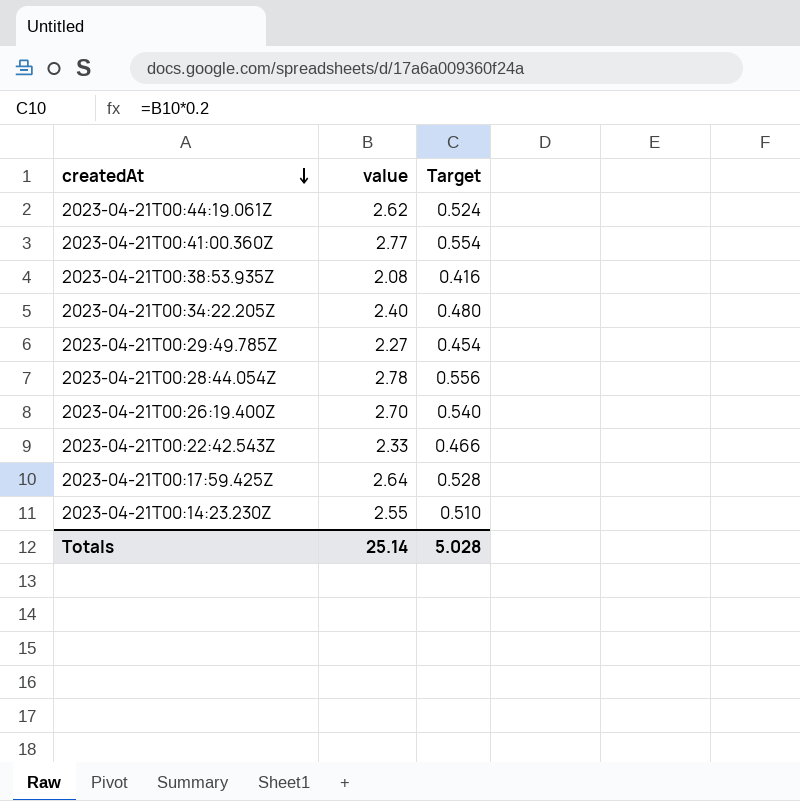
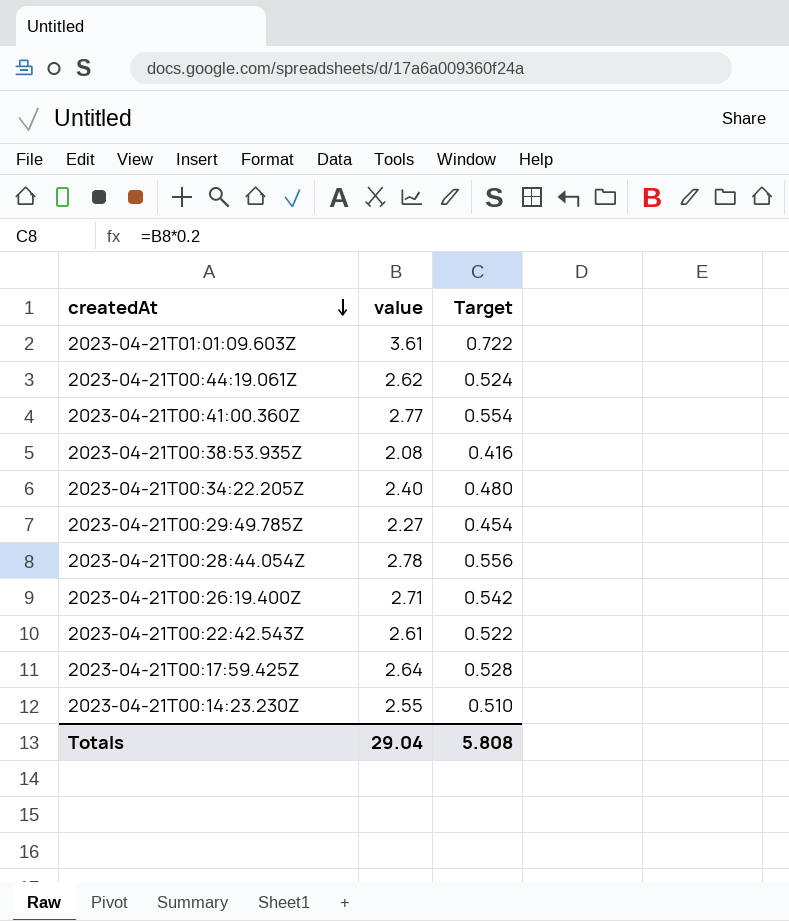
row 2023-04-21T01:01:09.603Z: none -> 3.61 | 0.722
2023-04-21T00:26:19.400Z | value: 2.70 -> 2.71
2023-04-21T00:26:19.400Z | Target: 0.540 -> 0.542
2023-04-21T00:22:42.543Z | value: 2.33 -> 2.61
2023-04-21T00:22:42.543Z | Target: 0.466 -> 0.522
Totals | value: 25.14 -> 29.04
Totals | Target: 5.028 -> 5.808

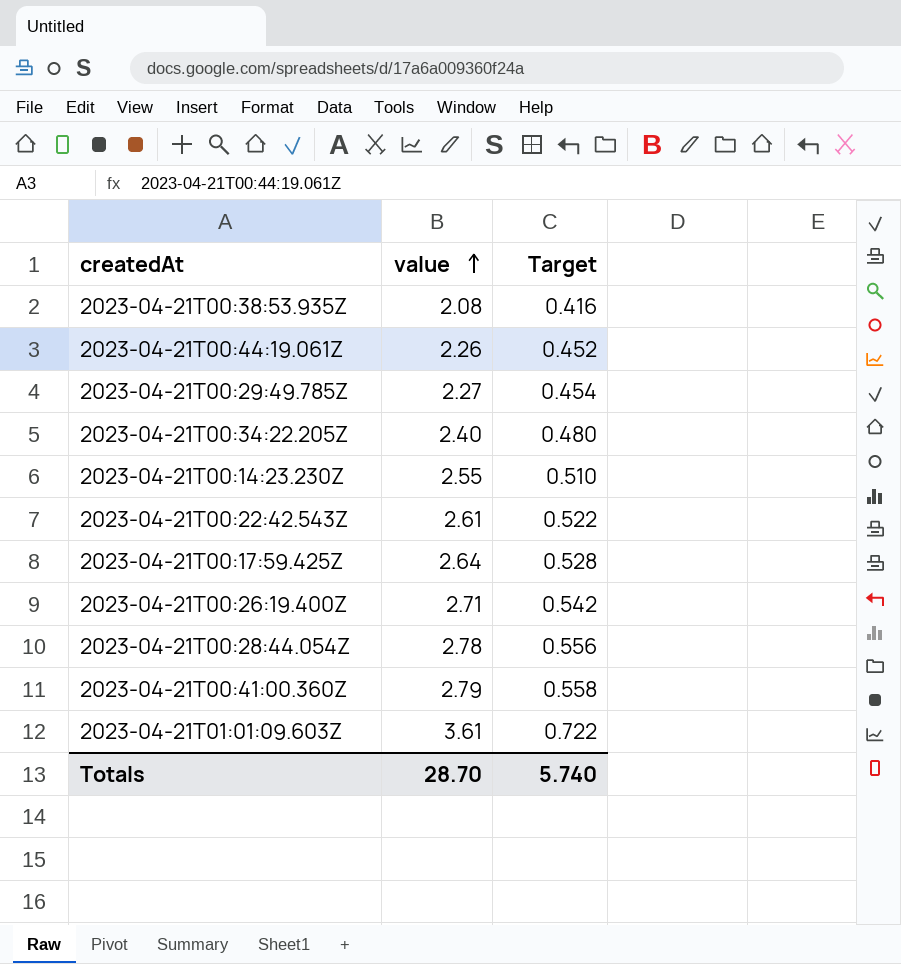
row order: createdAt descending -> value ascending
2023-04-21T00:44:19.061Z | value: 2.62 -> 2.26
2023-04-21T00:44:19.061Z | Target: 0.524 -> 0.452
2023-04-21T00:41:00.360Z | value: 2.77 -> 2.79
2023-04-21T00:41:00.360Z | Target: 0.554 -> 0.558
Totals | value: 29.04 -> 28.70
Totals | Target: 5.808 -> 5.740

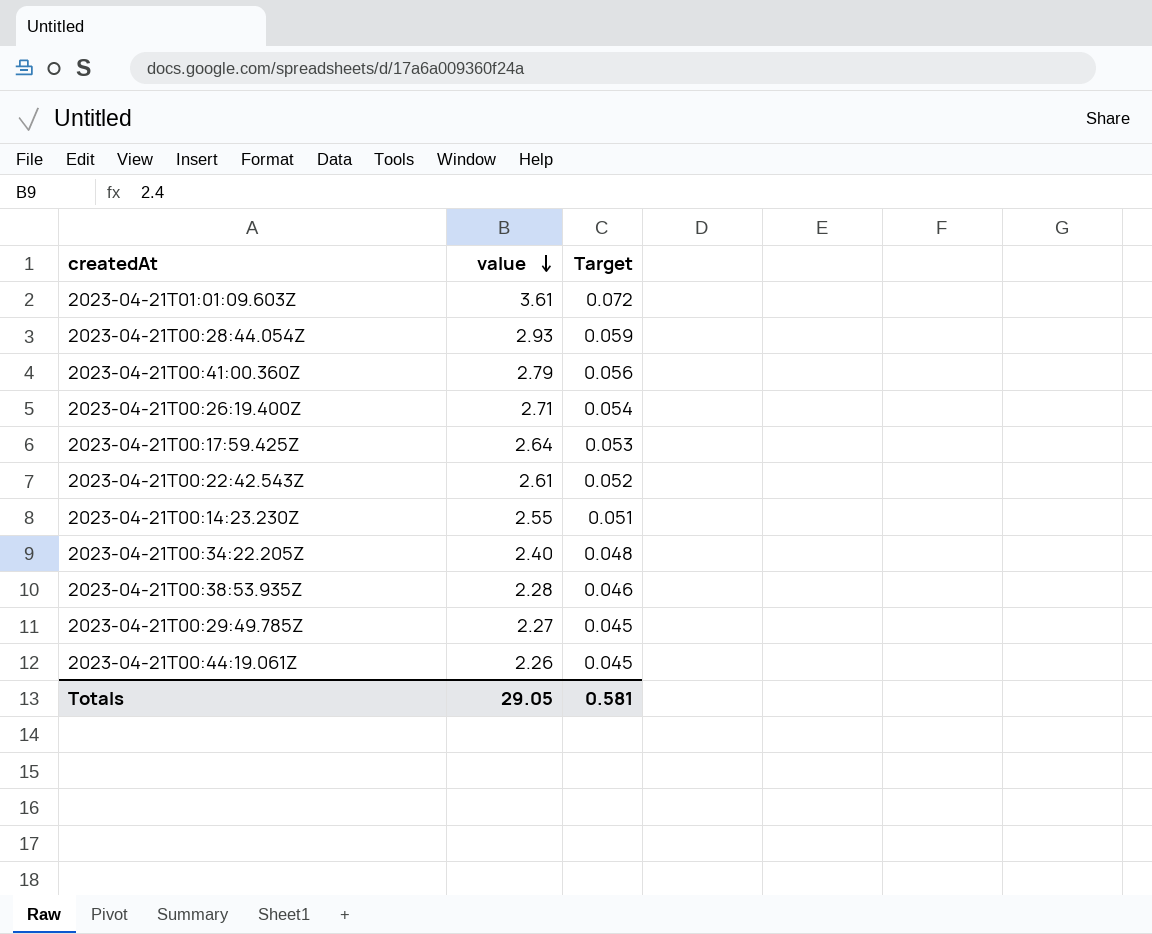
row order: value ascending -> value descending
column Target | formula: [value] * 0.2 -> [value] * 0.02
2023-04-21T00:28:44.054Z | value: 2.78 -> 2.93
2023-04-21T00:38:53.935Z | value: 2.08 -> 2.28
Totals | value: 28.70 -> 29.05
Totals | Target: 5.740 -> 0.581

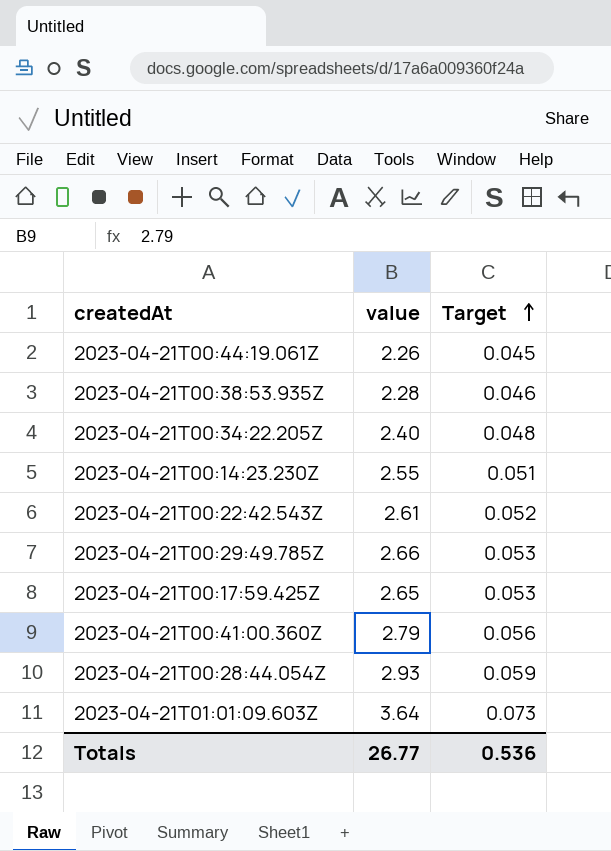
row order: value descending -> Target ascending
row 2023-04-21T00:26:19.400Z: 2.71 | 0.054 -> none
2023-04-21T00:29:49.785Z | value: 2.27 -> 2.66
2023-04-21T00:29:49.785Z | Target: 0.045 -> 0.053
2023-04-21T00:17:59.425Z | value: 2.64 -> 2.65
2023-04-21T01:01:09.603Z | value: 3.61 -> 3.64
2023-04-21T01:01:09.603Z | Target: 0.072 -> 0.073
Totals | value: 29.05 -> 26.77
Totals | Target: 0.581 -> 0.536

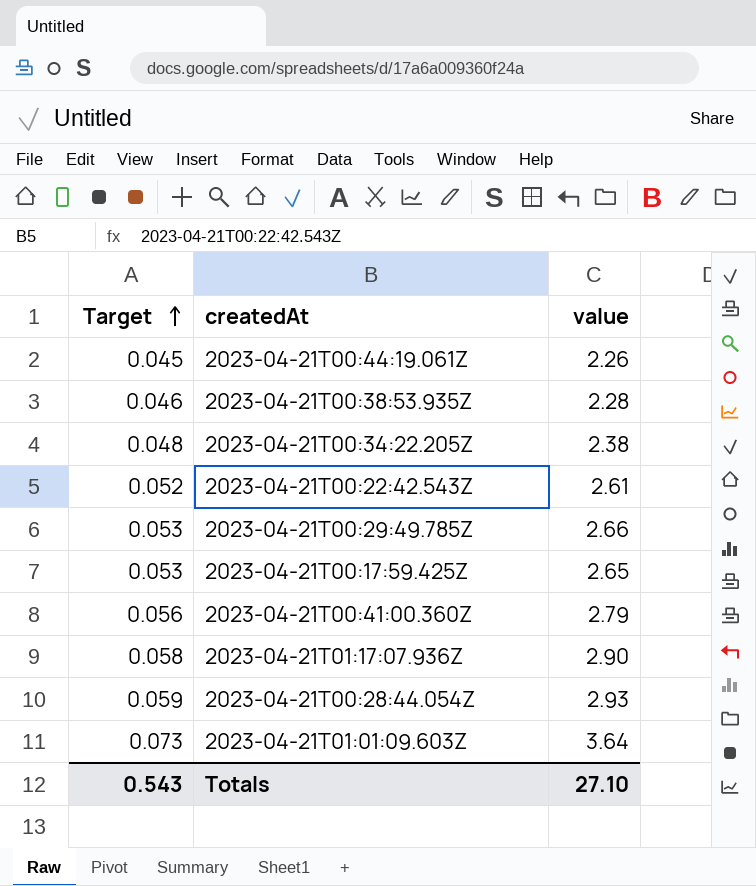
column Target | position: 3 -> 1
row 2023-04-21T00:14:23.230Z: 2.55 | 0.051 -> none
2023-04-21T00:34:22.205Z | value: 2.40 -> 2.38
row 2023-04-21T01:17:07.936Z: none -> 0.058 | 2.90
Totals | Target: 0.536 -> 0.543
Totals | value: 26.77 -> 27.10

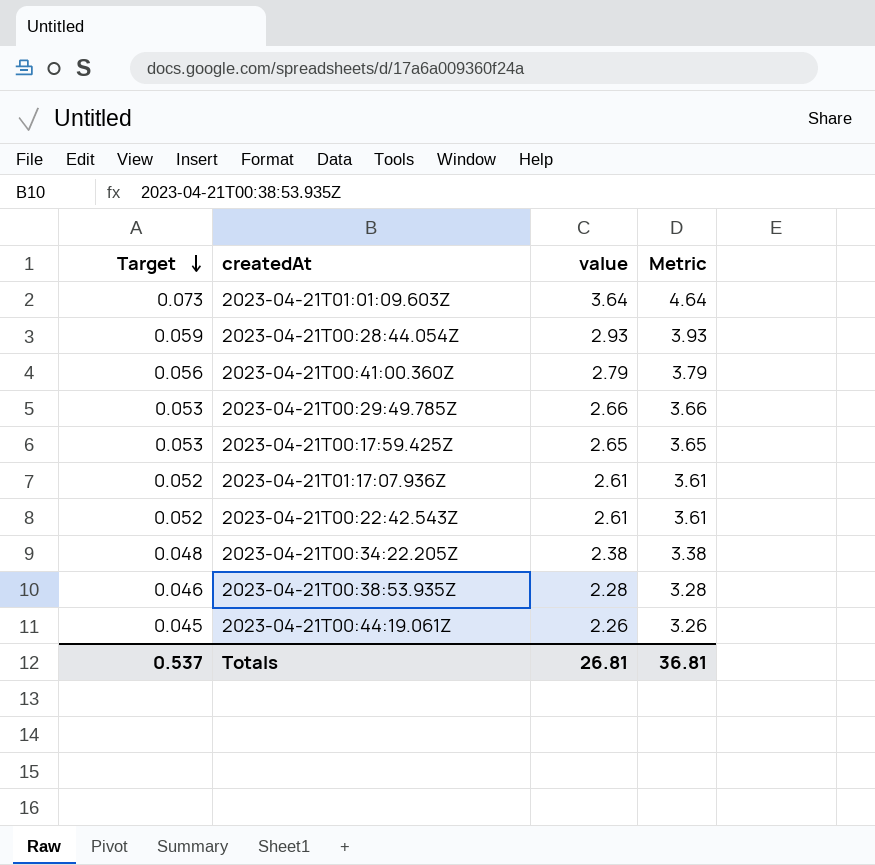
row order: Target ascending -> Target descending
column Metric | formula: none -> [value] + 1
2023-04-21T01:17:07.936Z | Target: 0.058 -> 0.052
2023-04-21T01:17:07.936Z | value: 2.90 -> 2.61
Totals | Target: 0.543 -> 0.537
Totals | value: 27.10 -> 26.81

